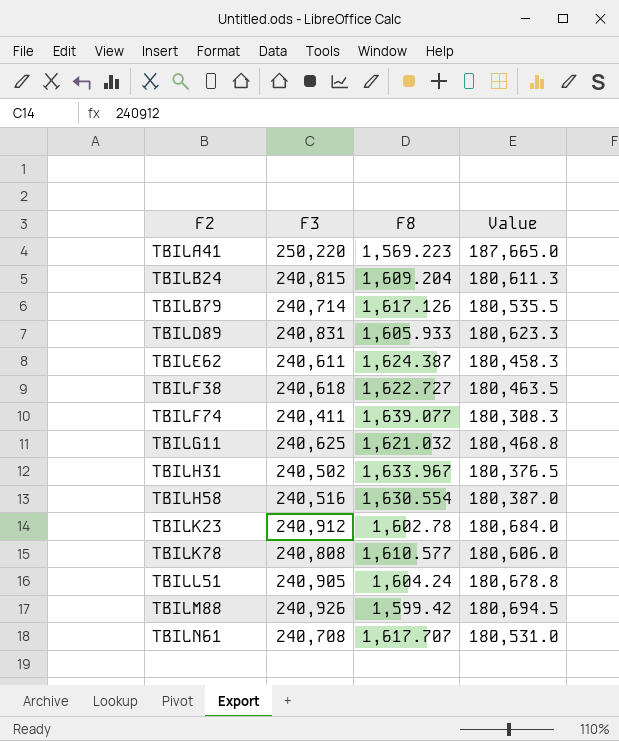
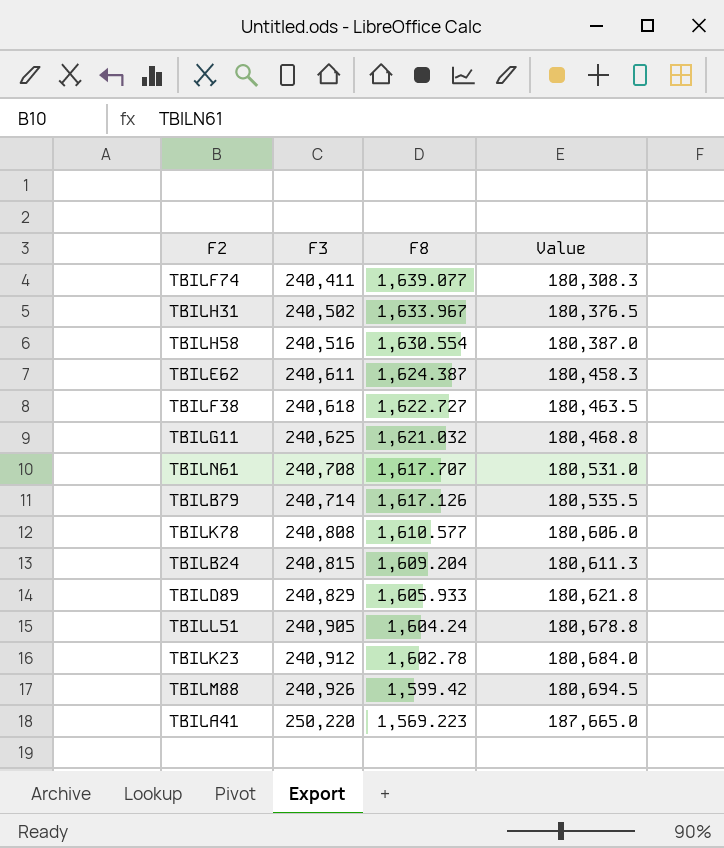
row order: F2 ascending -> F3 ascending
TBILD89 | F3: 240,831 -> 240,829
TBILD89 | Value: 180,623.3 -> 180,621.8

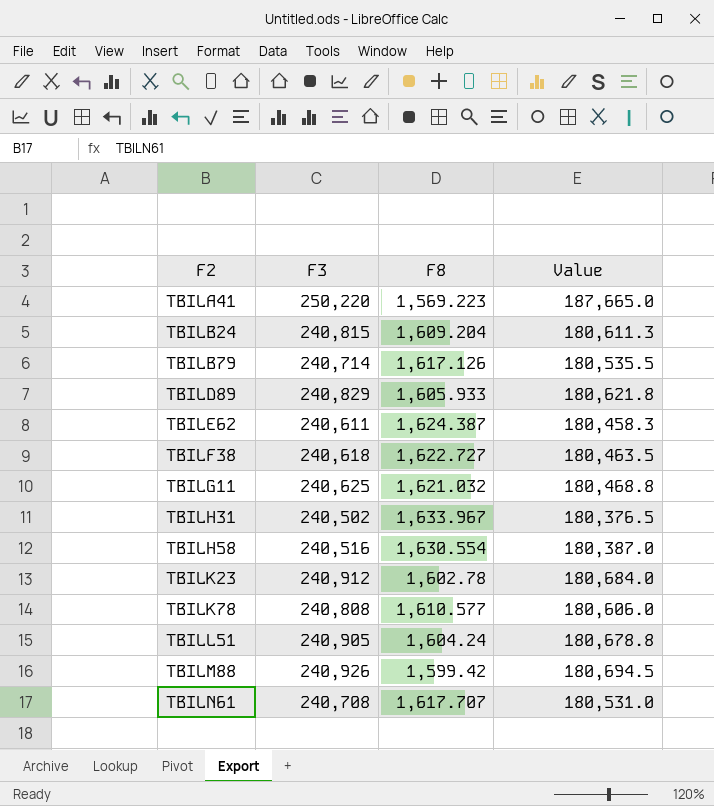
row order: F3 ascending -> F2 ascending
row TBILF74: 240,411 | 1,639.077 | 180,308.3 -> none

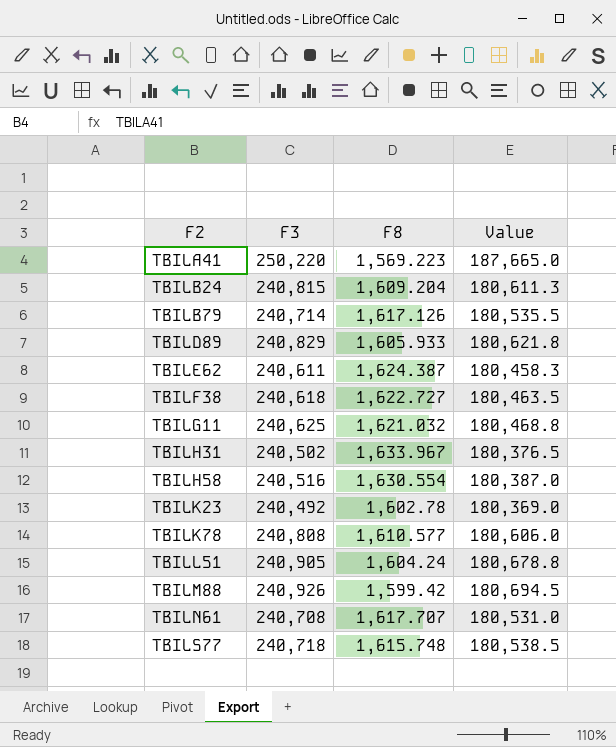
TBILK23 | F3: 240,912 -> 240,492
TBILK23 | Value: 180,684.0 -> 180,369.0
row TBILS77: none -> 240,718 | 1,615.748 | 180,538.5

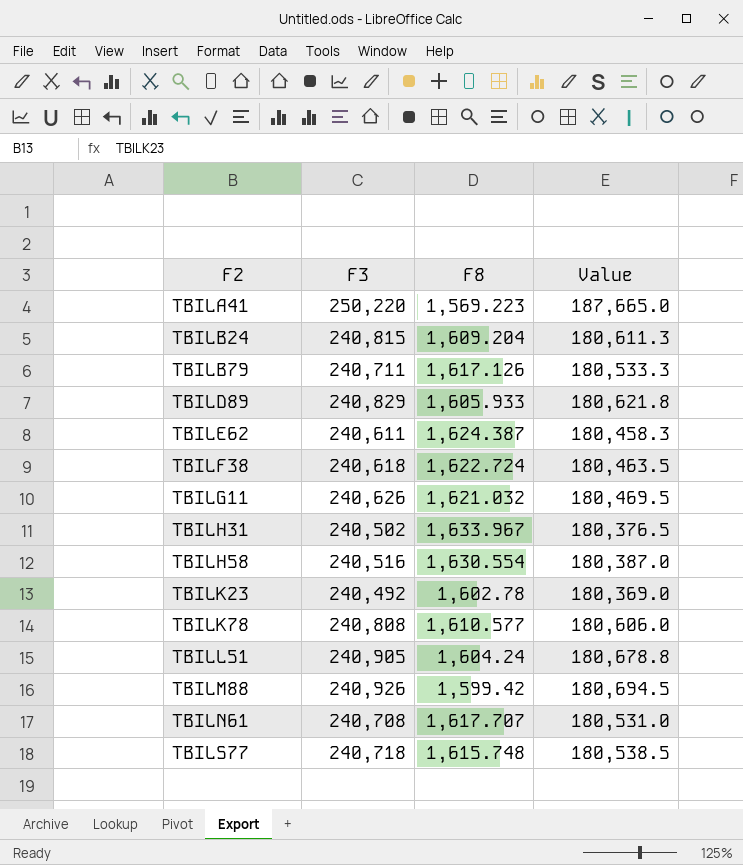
TBILB79 | F3: 240,714 -> 240,711
TBILB79 | Value: 180,535.5 -> 180,533.3
TBILF38 | F8: 1,622.727 -> 1,622.724
TBILG11 | F3: 240,625 -> 240,626
TBILG11 | Value: 180,468.8 -> 180,469.5

